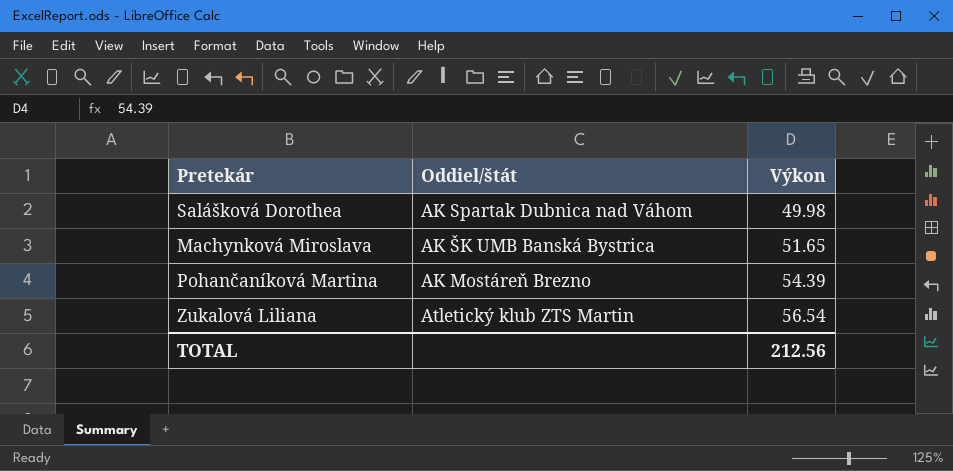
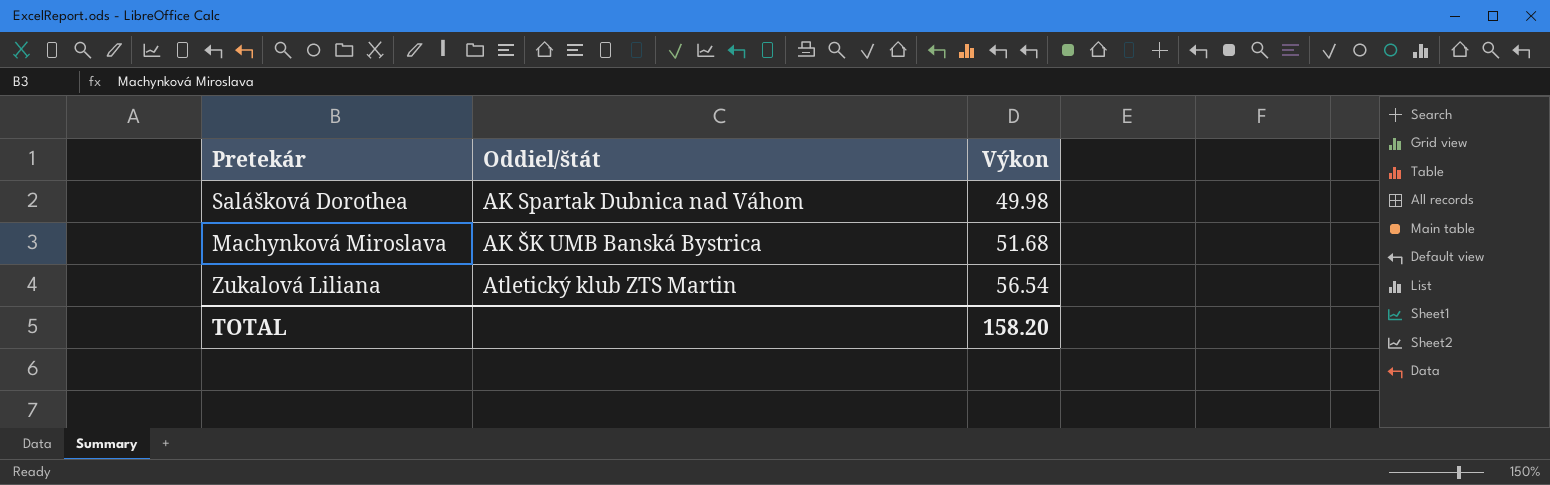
row Pohančaníková Martina: AK Mostáreň Brezno | 54.39 -> none
Machynková Miroslava | Výkon: 51.65 -> 51.68
TOTAL | Výkon: 212.56 -> 158.20

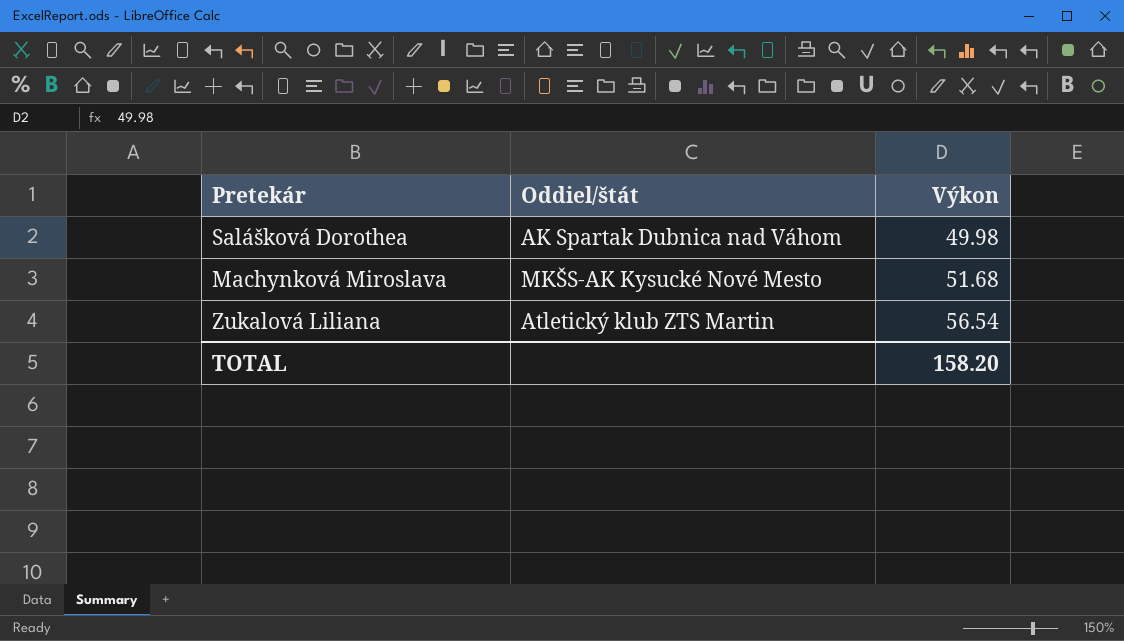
Machynková Miroslava | Oddiel/štát: AK ŠK UMB Banská Bystrica -> MKŠS-AK Kysucké Nové Mesto

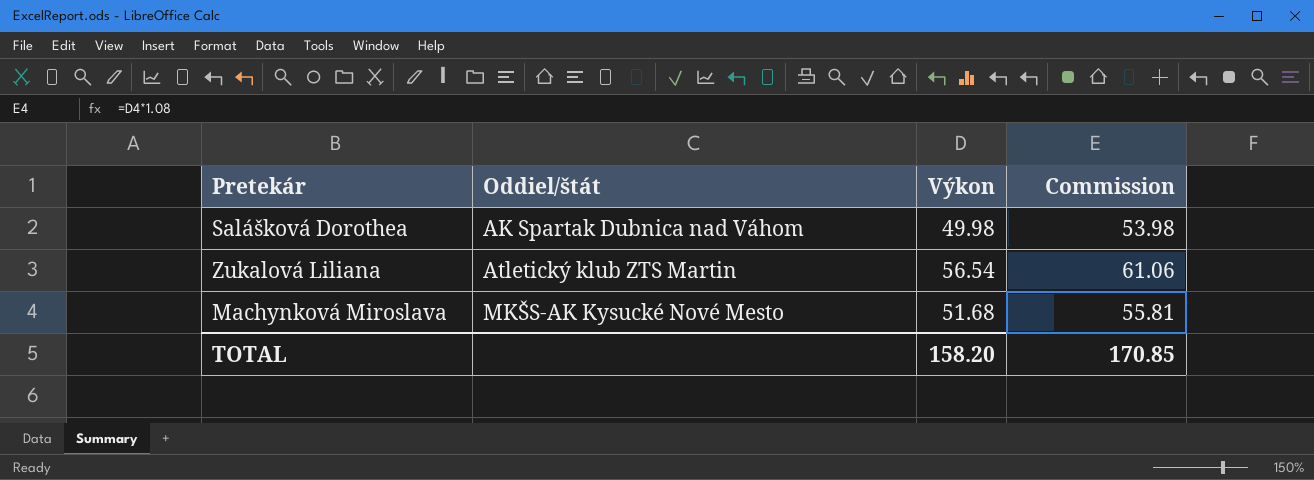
row order: Výkon ascending -> Oddiel/štát ascending
column Commission | formula: none -> [Výkon] * 1.08

